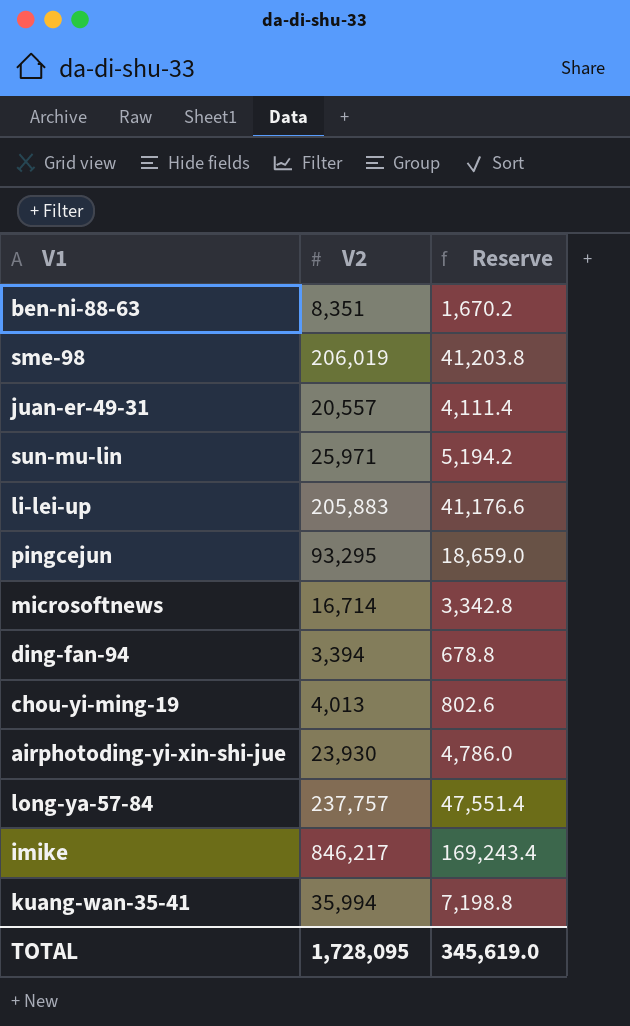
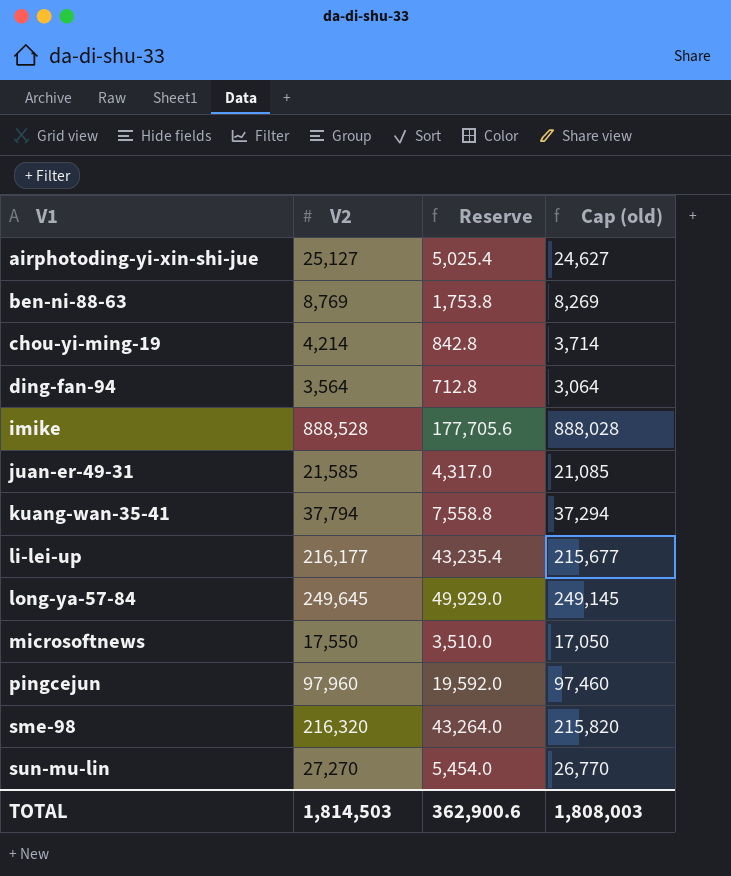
row order: none -> V1 ascending
column Cap (old) | formula: none -> [V2] - 500
airphotoding-yi-xin-shi-jue | V2: 23,930 -> 25,127
airphotoding-yi-xin-shi-jue | Reserve: 4,786.0 -> 5,025.4
ben-ni-88-63 | V2: 8,351 -> 8,769
ben-ni-88-63 | Reserve: 1,670.2 -> 1,753.8
chou-yi-ming-19 | V2: 4,013 -> 4,214
chou-yi-ming-19 | Reserve: 802.6 -> 842.8
ding-fan-94 | V2: 3,394 -> 3,564
ding-fan-94 | Reserve: 678.8 -> 712.8
imike | V2: 846,217 -> 888,528
imike | Reserve: 169,243.4 -> 177,705.6
juan-er-49-31 | V2: 20,557 -> 21,585
juan-er-49-31 | Reserve: 4,111.4 -> 4,317.0
kuang-wan-35-41 | V2: 35,994 -> 37,794
kuang-wan-35-41 | Reserve: 7,198.8 -> 7,558.8
li-lei-up | V2: 205,883 -> 216,177
li-lei-up | Reserve: 41,176.6 -> 43,235.4
long-ya-57-84 | V2: 237,757 -> 249,645
long-ya-57-84 | Reserve: 47,551.4 -> 49,929.0
microsoftnews | V2: 16,714 -> 17,550
microsoftnews | Reserve: 3,342.8 -> 3,510.0
pingcejun | V2: 93,295 -> 97,960
pingcejun | Reserve: 18,659.0 -> 19,592.0
sme-98 | V2: 206,019 -> 216,320
sme-98 | Reserve: 41,203.8 -> 43,264.0
sun-mu-lin | V2: 25,971 -> 27,270
sun-mu-lin | Reserve: 5,194.2 -> 5,454.0
TOTAL | V2: 1,728,095 -> 1,814,503
TOTAL | Reserve: 345,619.0 -> 362,900.6

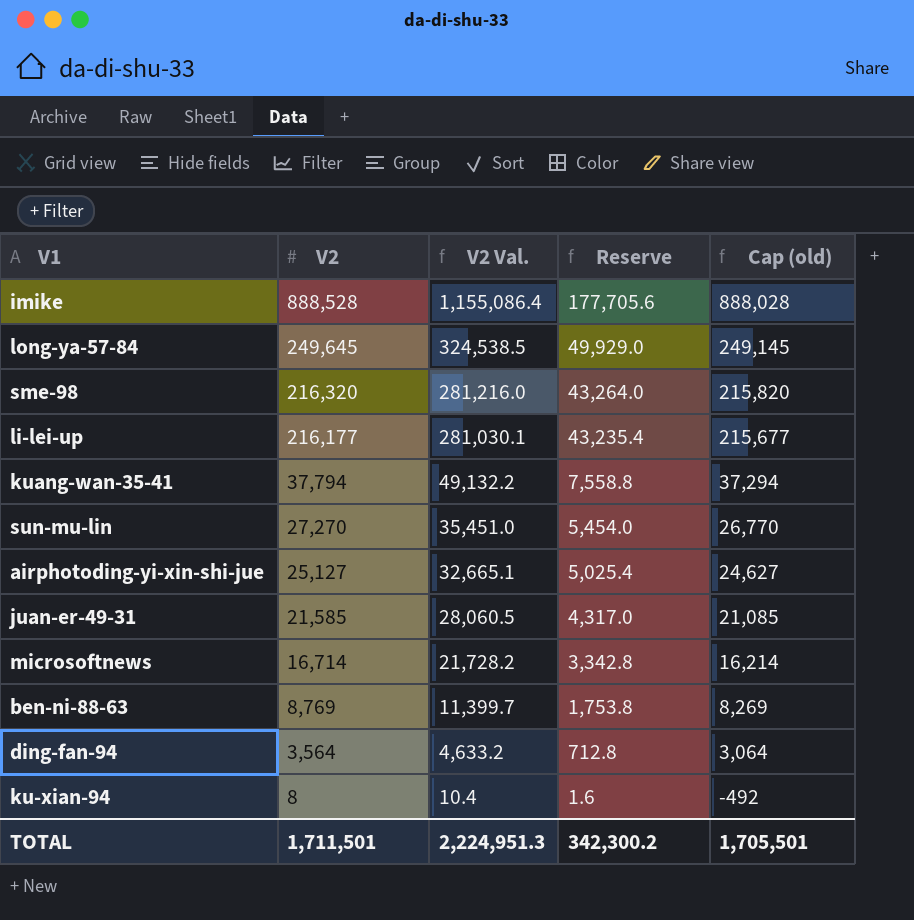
row order: V1 ascending -> V2 descending
column V2 Val. | formula: none -> [V2] * 1.3
row chou-yi-ming-19: 4,214 | 842.8 | 3,714 -> none
row pingcejun: 97,960 | 19,592.0 | 97,460 -> none
microsoftnews | V2: 17,550 -> 16,714
microsoftnews | Reserve: 3,510.0 -> 3,342.8
microsoftnews | Cap (old): 17,050 -> 16,214
row ku-xian-94: none -> 8 | 10.4 | 1.6 | -492
TOTAL | V2: 1,814,503 -> 1,711,501
TOTAL | Reserve: 362,900.6 -> 342,300.2
TOTAL | Cap (old): 1,808,003 -> 1,705,501

